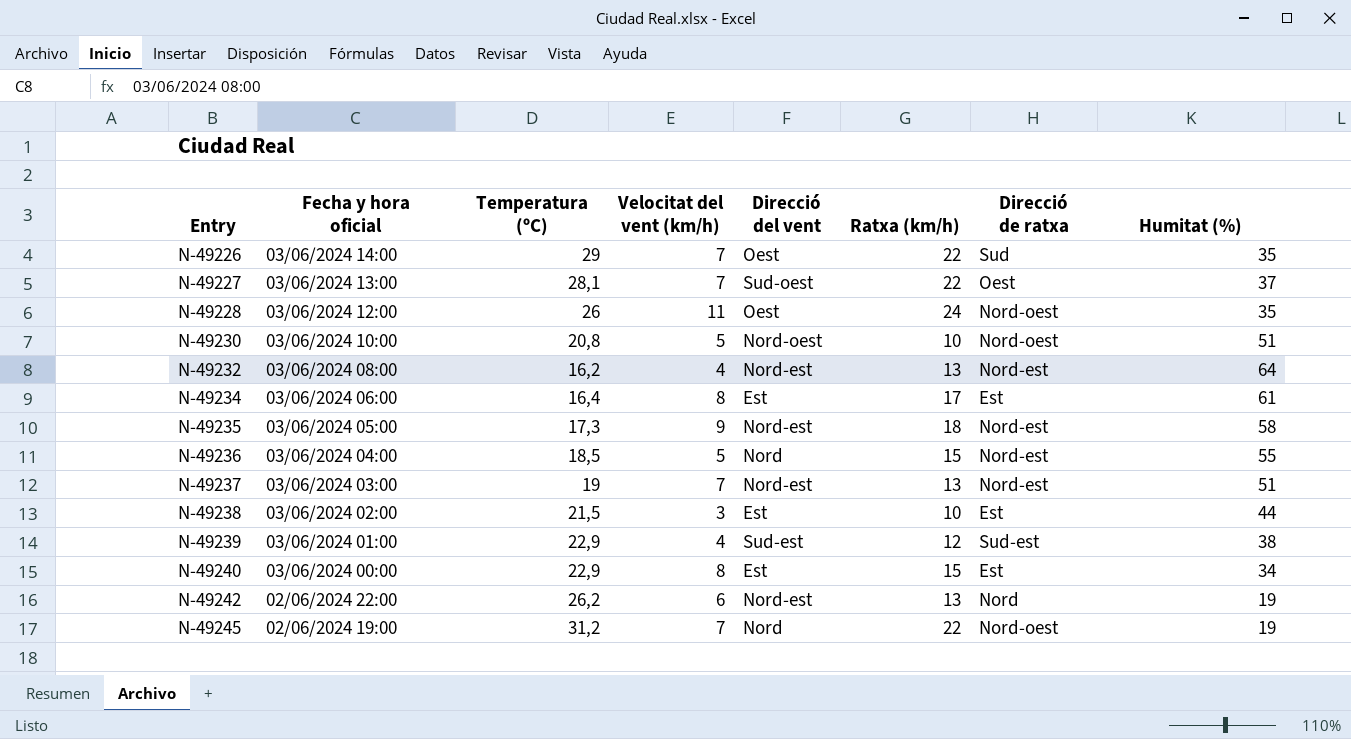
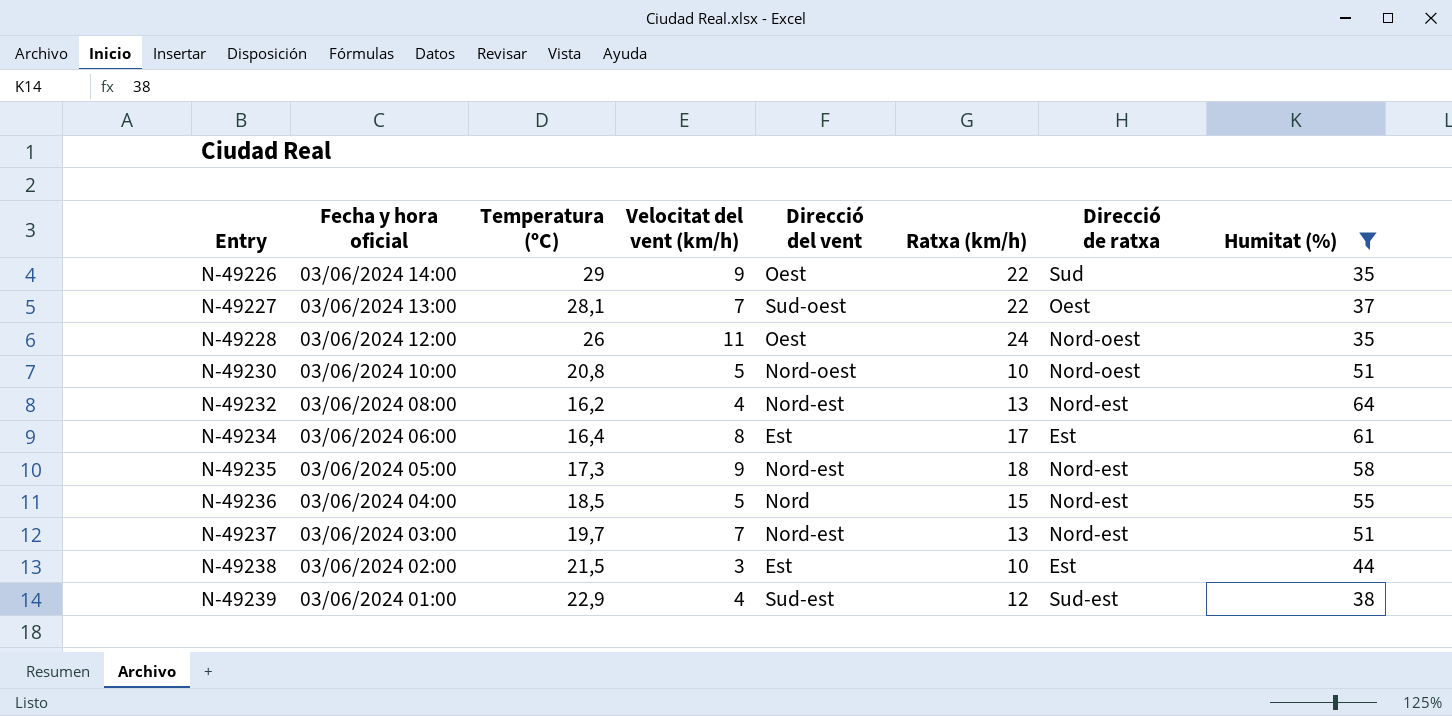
filter: none -> Humitat (%) >= 35
N-49226 | Velocitat del vent (km/h): 7 -> 9
N-49237 | Temperatura (ºC): 19 -> 19,7

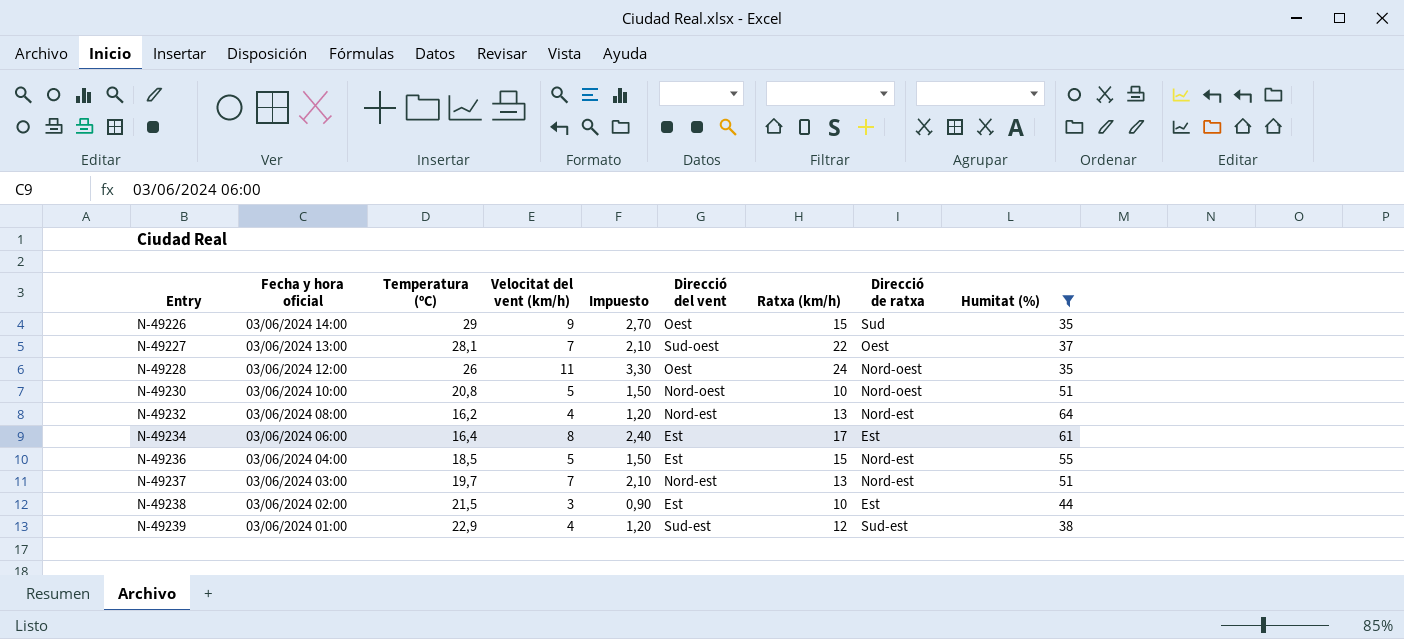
column Impuesto | formula: none -> [Velocitat del vent (km/h)] * 0,3
row N-49235: 03/06/2024 05:00 | 17,3 | 9 | Nord-est | 18 | Nord-est | 58 -> none
N-49226 | Ratxa (km/h): 22 -> 15
N-49236 | Direcció del vent: Nord -> Est

